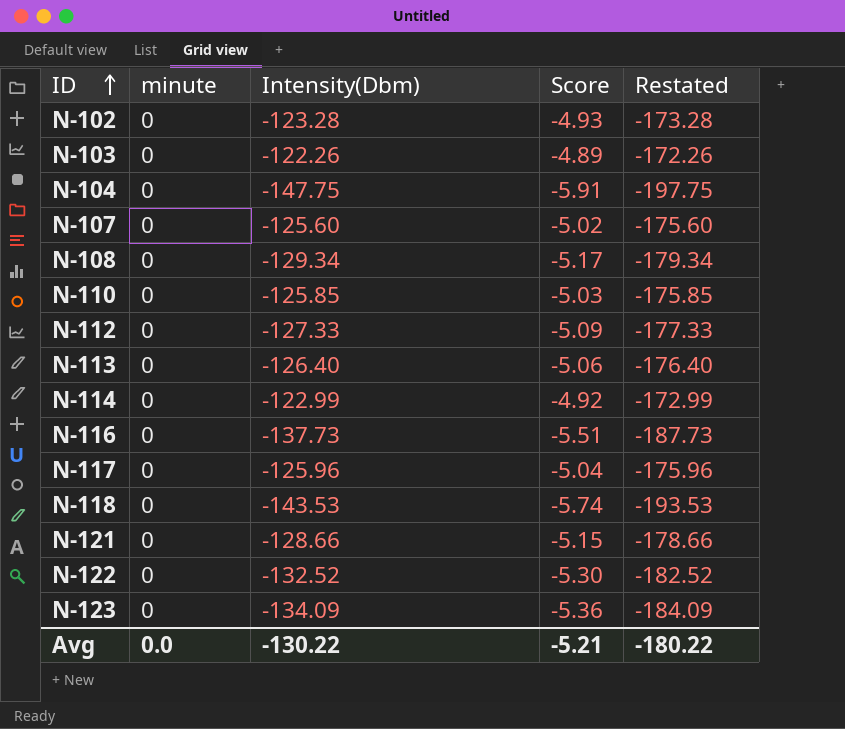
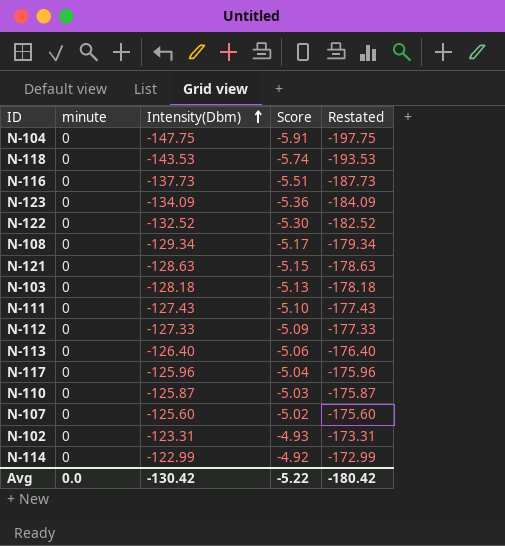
row order: ID ascending -> Intensity(Dbm) ascending
N-121 | Intensity(Dbm): -128.66 -> -128.63
N-121 | Restated: -178.66 -> -178.63
N-103 | Intensity(Dbm): -122.26 -> -128.18
N-103 | Score: -4.89 -> -5.13
N-103 | Restated: -172.26 -> -178.18
row N-111: none -> 0 | -127.43 | -5.10 | -177.43
N-110 | Intensity(Dbm): -125.85 -> -125.87
N-110 | Restated: -175.85 -> -175.87
N-102 | Intensity(Dbm): -123.28 -> -123.31
N-102 | Restated: -173.28 -> -173.31
Avg | Intensity(Dbm): -130.22 -> -130.42
Avg | Score: -5.21 -> -5.22
Avg | Restated: -180.22 -> -180.42

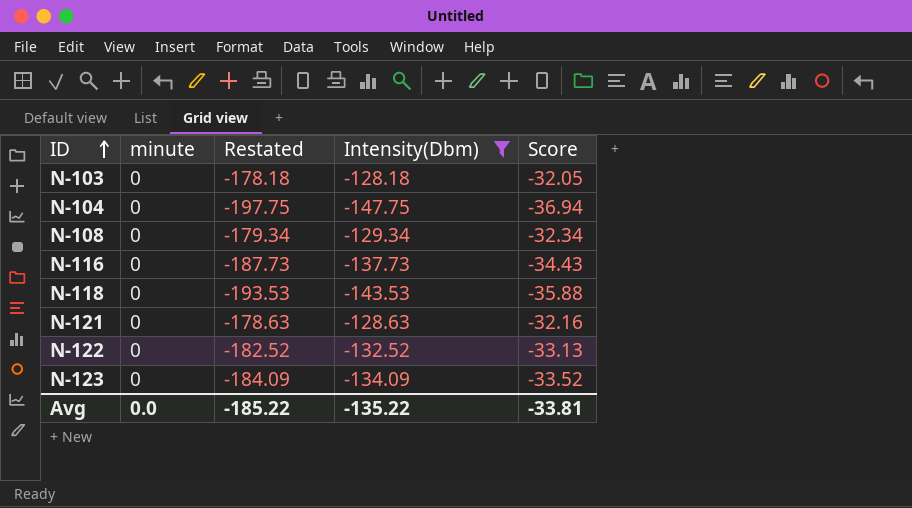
filter: none -> Intensity(Dbm) <= -128.18
row order: Intensity(Dbm) ascending -> ID ascending
column Restated | position: 5 -> 3
column Score | formula: [Intensity(Dbm)] * 0.04 -> [Intensity(Dbm)] * 0.25
Avg | Restated: -180.42 -> -185.22
Avg | Intensity(Dbm): -130.42 -> -135.22
Avg | Score: -5.22 -> -33.81

